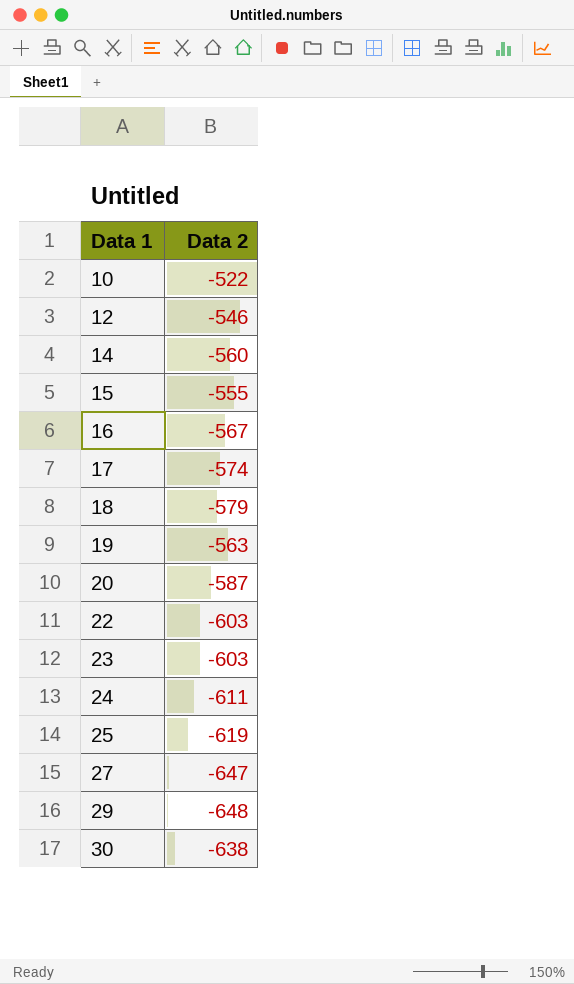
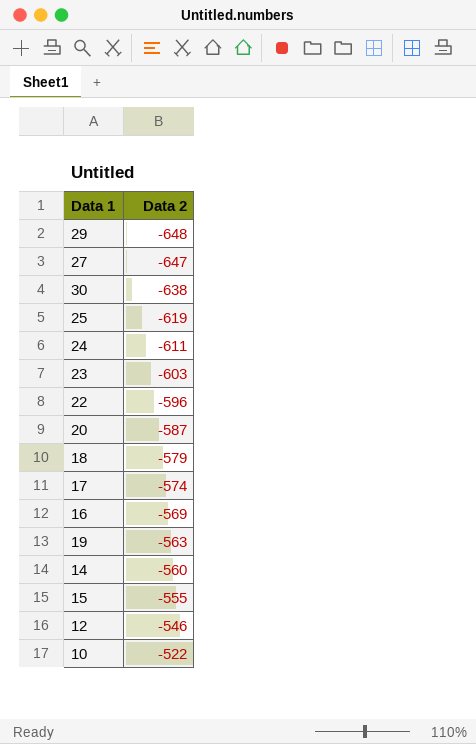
row order: Data 1 ascending -> Data 2 ascending
22 | Data 2: -603 -> -596
16 | Data 2: -567 -> -569

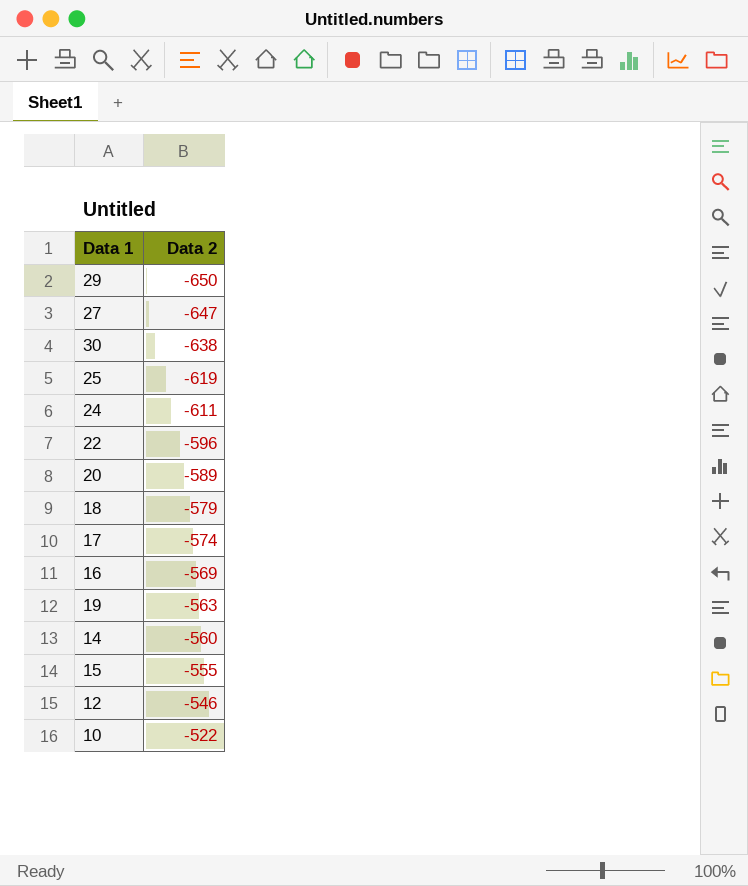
row 23: -603 -> none
29 | Data 2: -648 -> -650
20 | Data 2: -587 -> -589

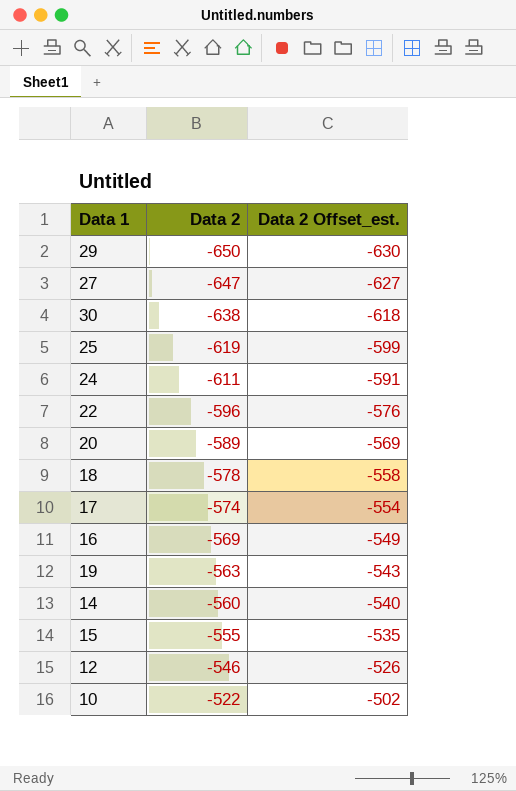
column Data 2 Offset_est. | formula: none -> [Data 2] + 20
18 | Data 2: -579 -> -578

